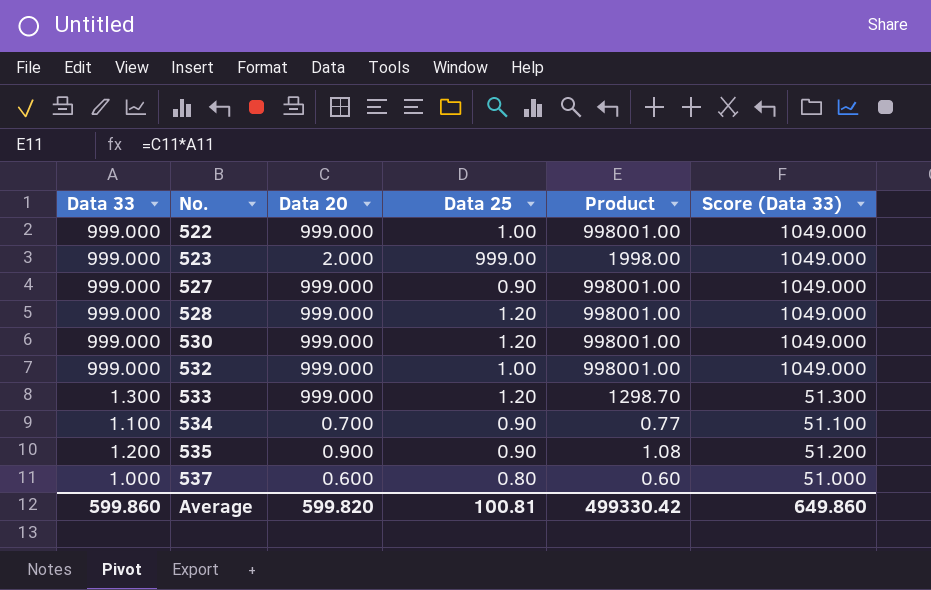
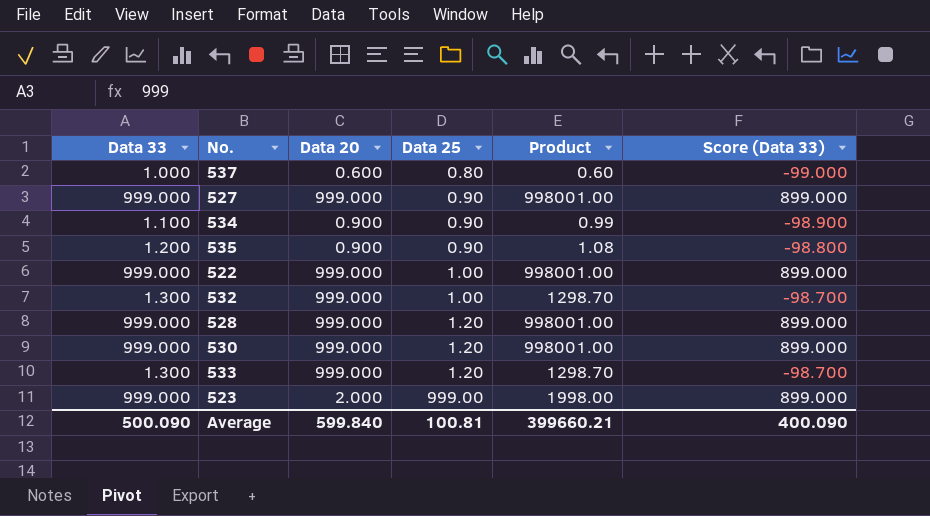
row order: No. ascending -> Data 25 ascending
column Score (Data 33) | formula: [Data 33] + 50 -> [Data 33] - 100
534 | Data 20: 0.700 -> 0.900
534 | Product: 0.77 -> 0.99
532 | Data 33: 999.000 -> 1.300
532 | Product: 998001.00 -> 1298.70
Average | Data 33: 599.860 -> 500.090
Average | Data 20: 599.820 -> 599.840
Average | Product: 499330.42 -> 399660.21
Average | Score (Data 33): 649.860 -> 400.090

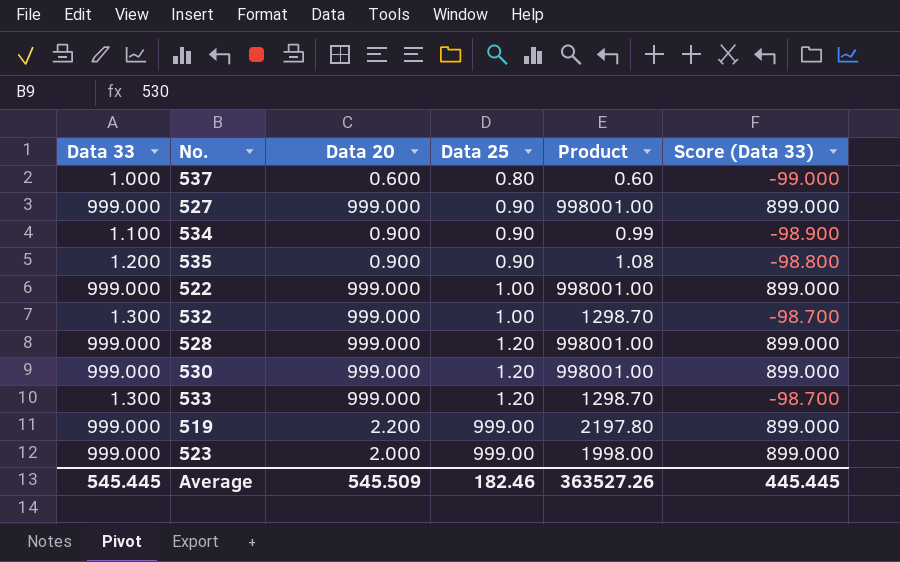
row 519: none -> 999.000 | 2.200 | 999.00 | 2197.80 | 899.000
Average | Data 33: 500.090 -> 545.445
Average | Data 20: 599.840 -> 545.509
Average | Data 25: 100.81 -> 182.46
Average | Product: 399660.21 -> 363527.26
Average | Score (Data 33): 400.090 -> 445.445

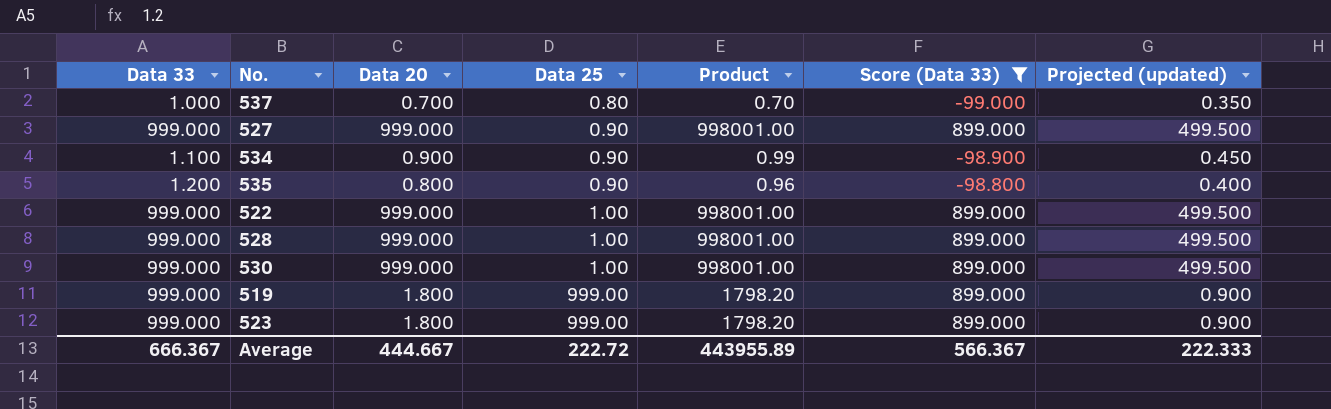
filter: none -> Score (Data 33) != -98.700
column Projected (updated) | formula: none -> [Data 20] * 0.5
537 | Data 20: 0.600 -> 0.700
537 | Product: 0.60 -> 0.70
535 | Data 20: 0.900 -> 0.800
535 | Product: 1.08 -> 0.96
528 | Data 25: 1.20 -> 1.00
530 | Data 25: 1.20 -> 1.00
519 | Data 20: 2.200 -> 1.800
519 | Product: 2197.80 -> 1798.20
523 | Data 20: 2.000 -> 1.800
523 | Product: 1998.00 -> 1798.20
Average | Data 33: 545.445 -> 666.367
Average | Data 20: 545.509 -> 444.667
Average | Data 25: 182.46 -> 222.72
Average | Product: 363527.26 -> 443955.89
Average | Score (Data 33): 445.445 -> 566.367

